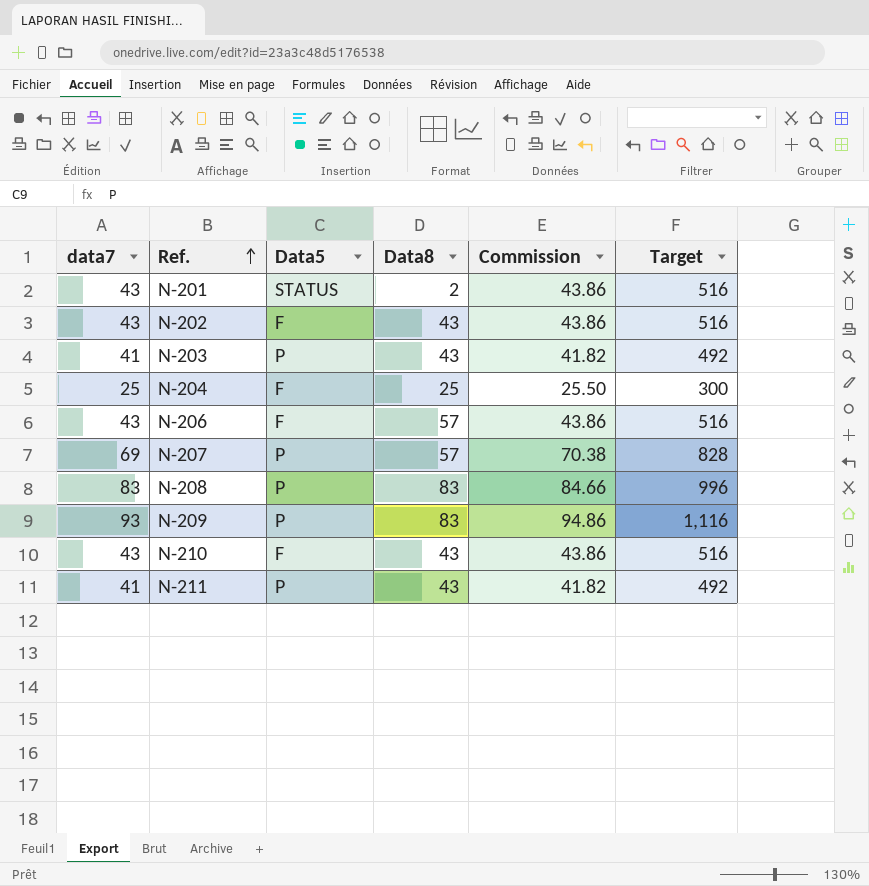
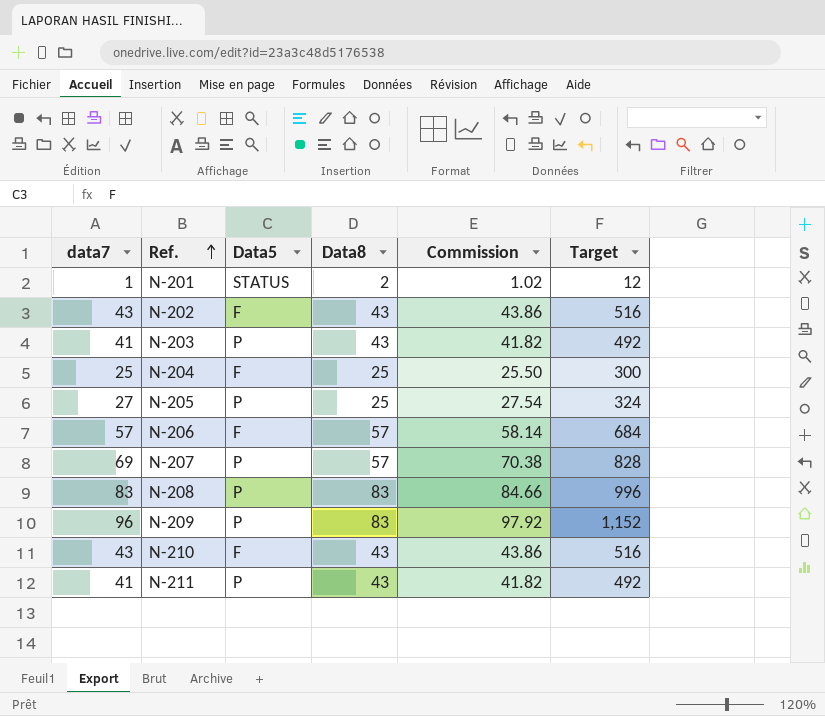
N-201 | data7: 43 -> 1
N-201 | Commission: 43.86 -> 1.02
N-201 | Target: 516 -> 12
row N-205: none -> 27 | P | 25 | 27.54 | 324
N-206 | data7: 43 -> 57
N-206 | Commission: 43.86 -> 58.14
N-206 | Target: 516 -> 684
N-209 | data7: 93 -> 96
N-209 | Commission: 94.86 -> 97.92
N-209 | Target: 1,116 -> 1,152

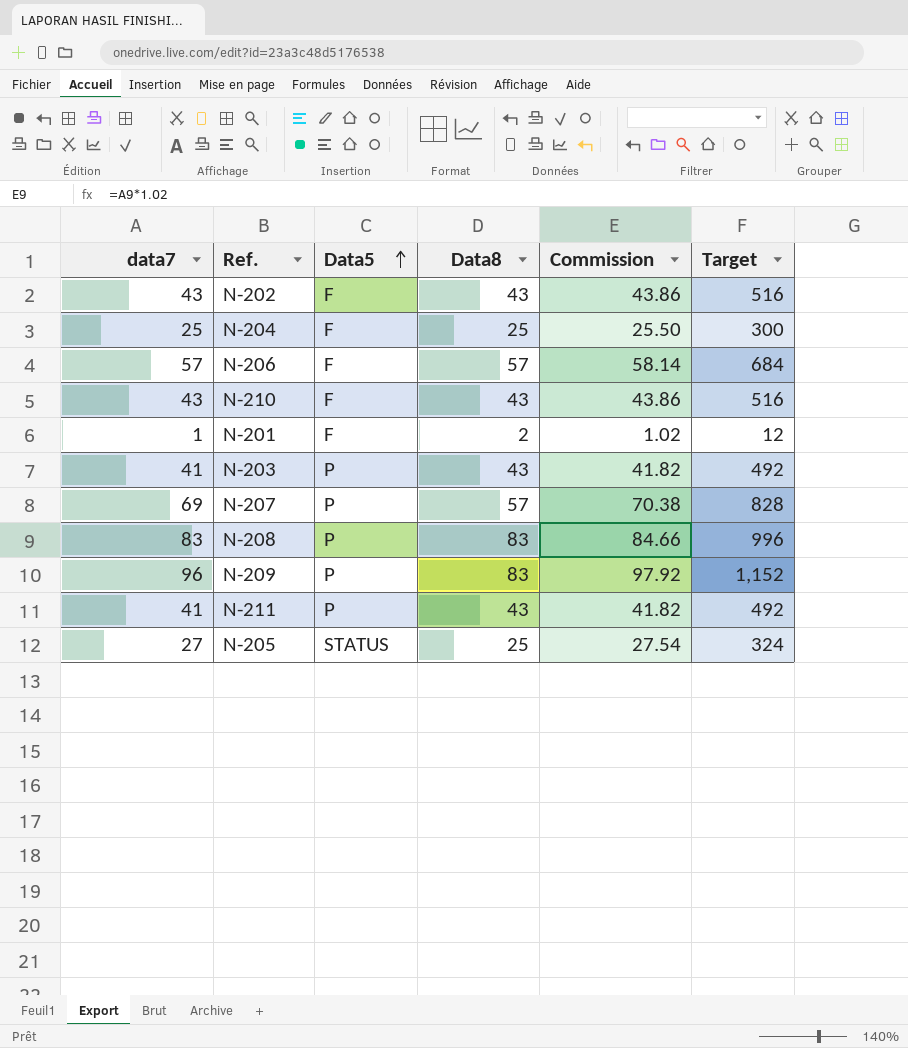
row order: Ref. ascending -> Data5 ascending
N-201 | Data5: STATUS -> F
N-205 | Data5: P -> STATUS

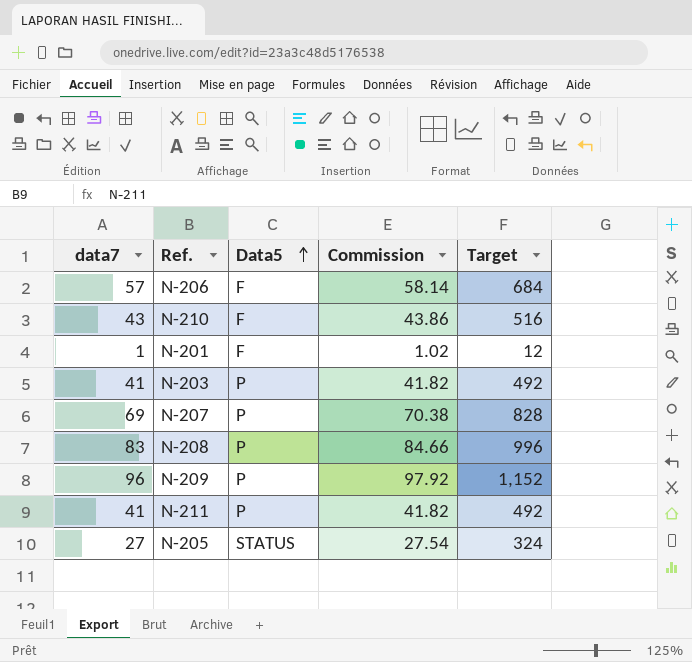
column Data8 | position: 4 -> none
row N-202: 43 | F | 43 | 43.86 | 516 -> none
row N-204: 25 | F | 25 | 25.50 | 300 -> none

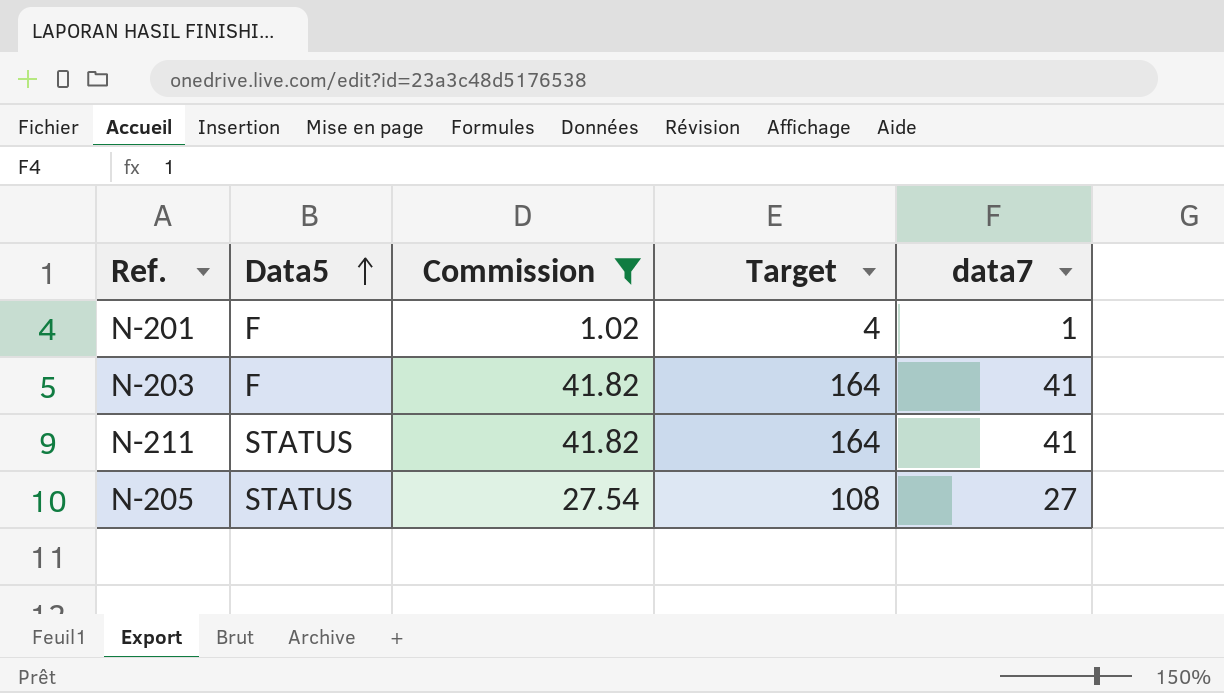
filter: none -> Commission <= 41.82
column Target | formula: [data7] * 12 -> [data7] * 4
column data7 | position: 1 -> 5
N-203 | Data5: P -> F
N-211 | Data5: P -> STATUS

